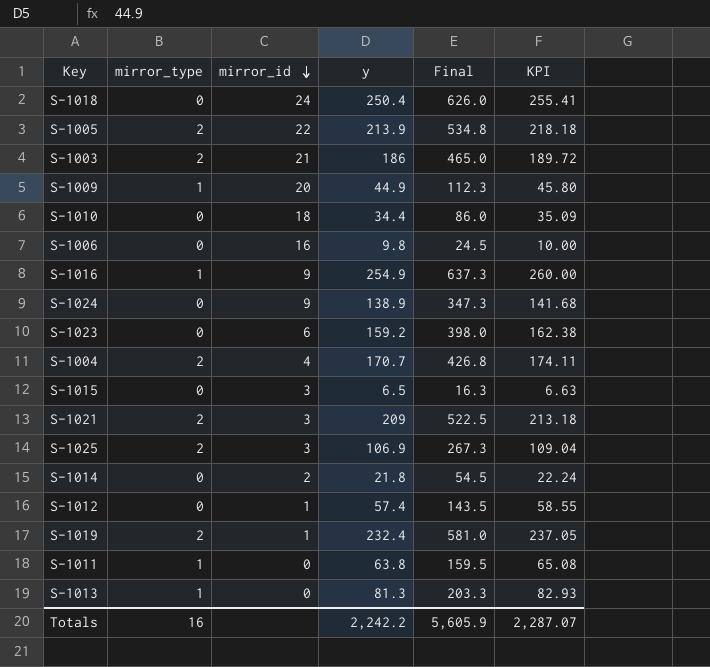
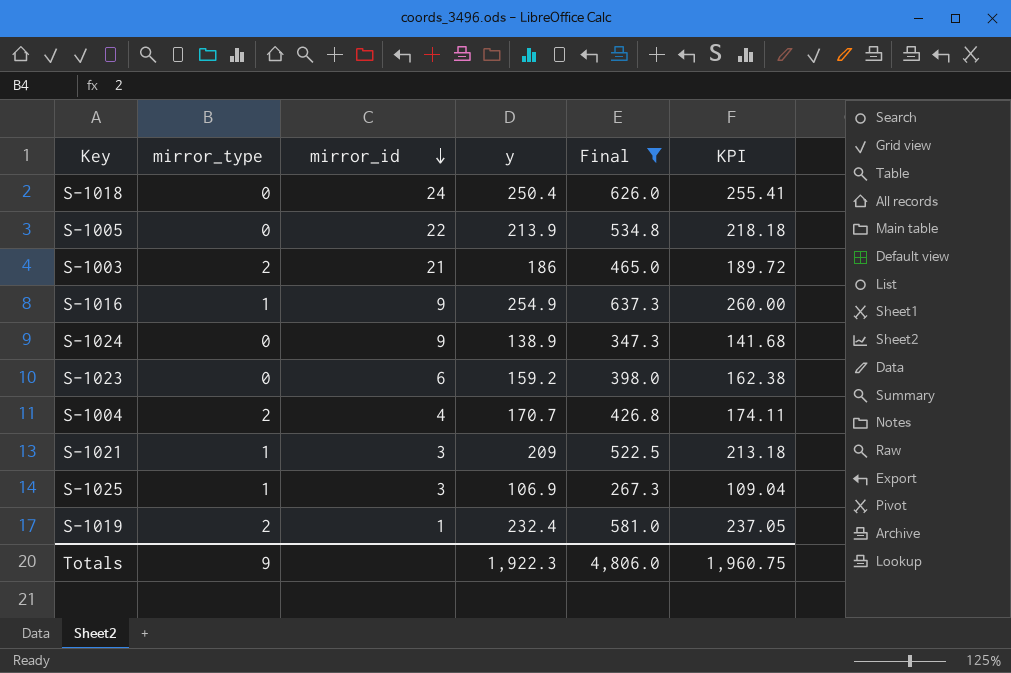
filter: none -> Final >= 267.3
S-1005 | mirror_type: 2 -> 0
S-1021 | mirror_type: 2 -> 1
S-1025 | mirror_type: 2 -> 1
Totals | mirror_type: 16 -> 9
Totals | y: 2,242.2 -> 1,922.3
Totals | Final: 5,605.9 -> 4,806.0
Totals | KPI: 2,287.07 -> 1,960.75

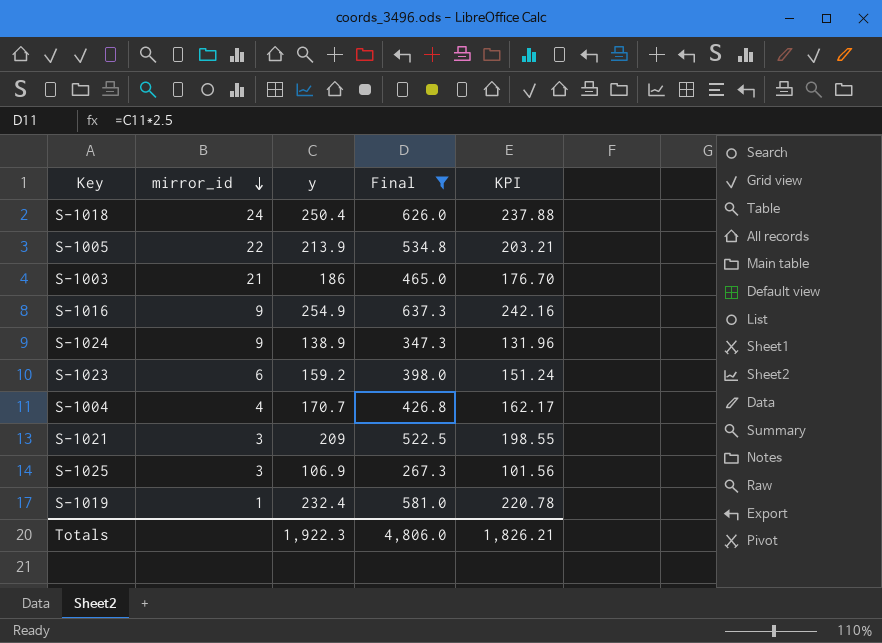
column mirror_type | position: 2 -> none
column KPI | formula: [y] * 1.02 -> [y] * 0.95
Totals | KPI: 1,960.75 -> 1,826.21

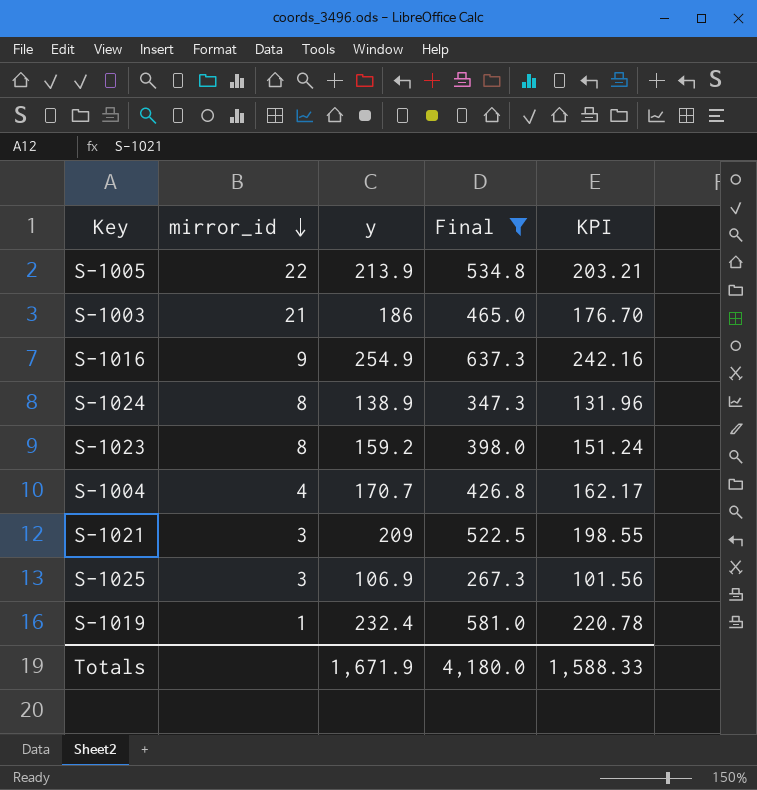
row S-1018: 24 | 250.4 | 626.0 | 237.88 -> none
S-1024 | mirror_id: 9 -> 8
S-1023 | mirror_id: 6 -> 8
Totals | y: 1,922.3 -> 1,671.9
Totals | Final: 4,806.0 -> 4,180.0
Totals | KPI: 1,826.21 -> 1,588.33

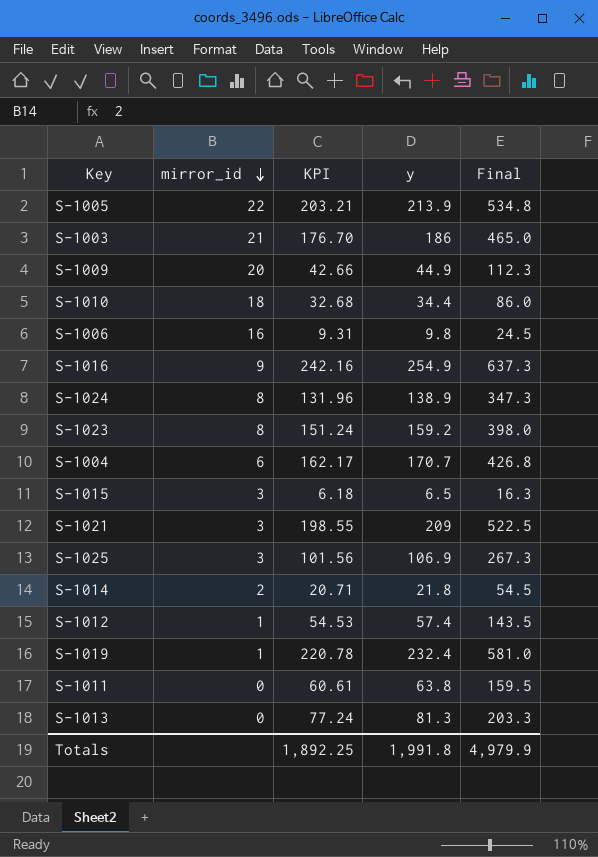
filter: Final >= 267.3 -> none
column KPI | position: 5 -> 3
S-1004 | mirror_id: 4 -> 6
Totals | KPI: 1,588.33 -> 1,892.25
Totals | y: 1,671.9 -> 1,991.8
Totals | Final: 4,180.0 -> 4,979.9

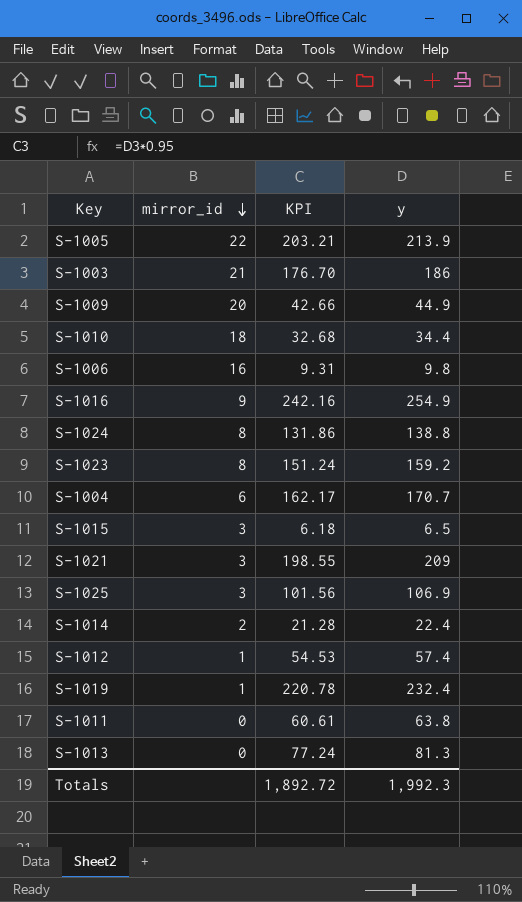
column Final | formula: [y] * 2.5 -> none
S-1024 | KPI: 131.96 -> 131.86
S-1024 | y: 138.9 -> 138.8
S-1014 | KPI: 20.71 -> 21.28
S-1014 | y: 21.8 -> 22.4
Totals | KPI: 1,892.25 -> 1,892.72
Totals | y: 1,991.8 -> 1,992.3

